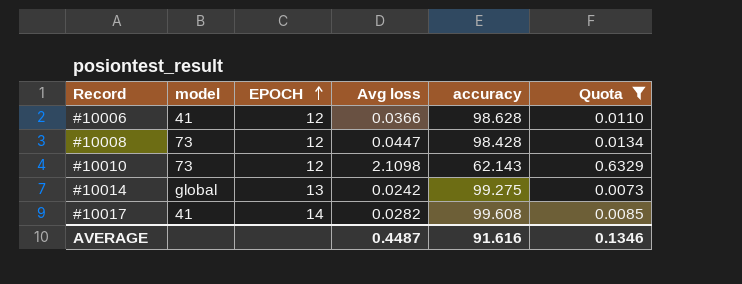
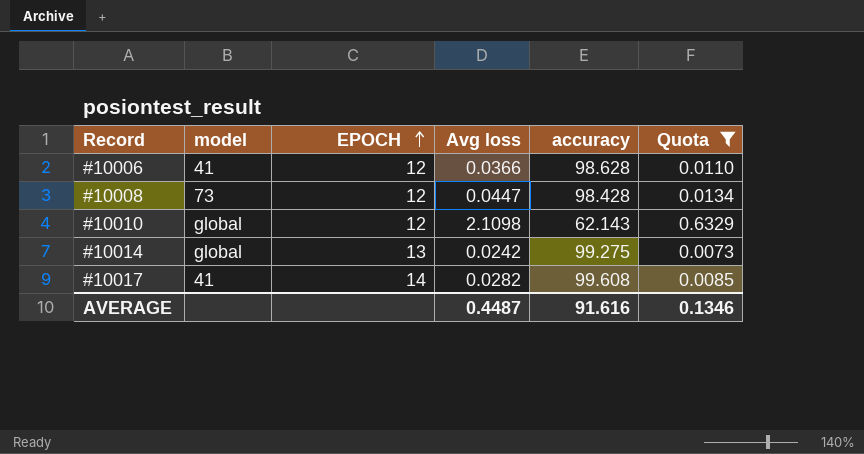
#10010 | model: 73 -> global

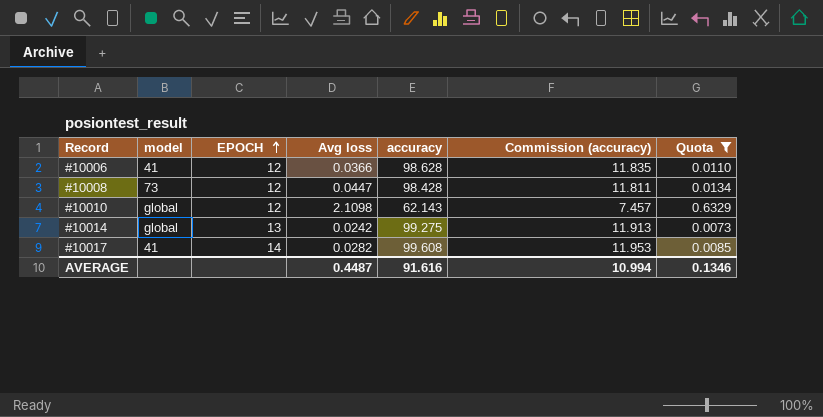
column Commission (accuracy) | formula: none -> [accuracy] * 0.12

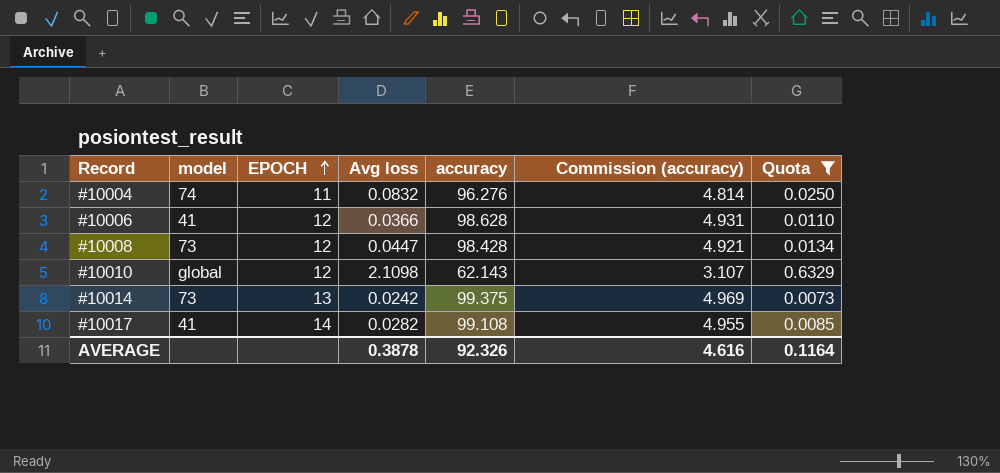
column Commission (accuracy) | formula: [accuracy] * 0.12 -> [accuracy] * 0.05
row #10004: none -> 74 | 11 | 0.0832 | 96.276 | 4.814 | 0.0250
#10014 | model: global -> 73
#10014 | accuracy: 99.275 -> 99.375
#10017 | accuracy: 99.608 -> 99.108
AVERAGE | Avg loss: 0.4487 -> 0.3878
AVERAGE | accuracy: 91.616 -> 92.326
AVERAGE | Commission (accuracy): 10.994 -> 4.616
AVERAGE | Quota: 0.1346 -> 0.1164

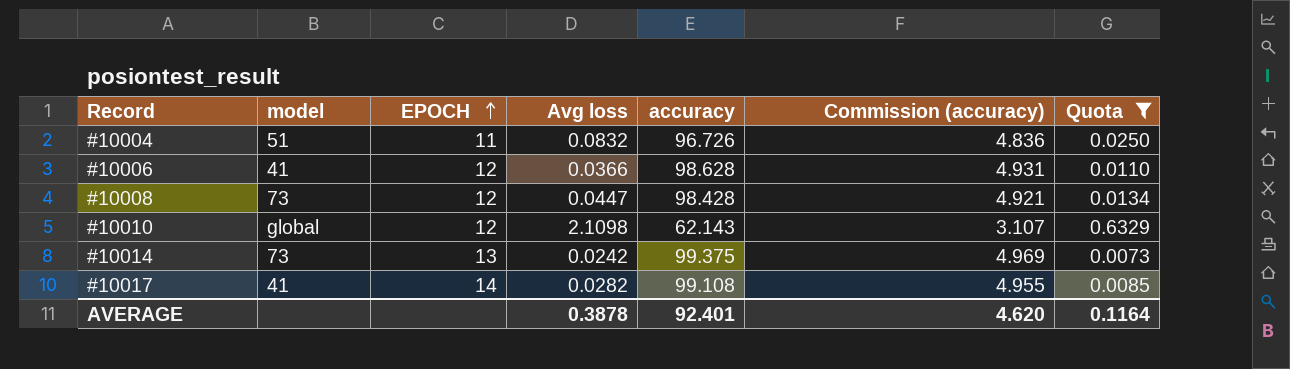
#10004 | model: 74 -> 51
#10004 | accuracy: 96.276 -> 96.726
#10004 | Commission (accuracy): 4.814 -> 4.836
AVERAGE | accuracy: 92.326 -> 92.401
AVERAGE | Commission (accuracy): 4.616 -> 4.620

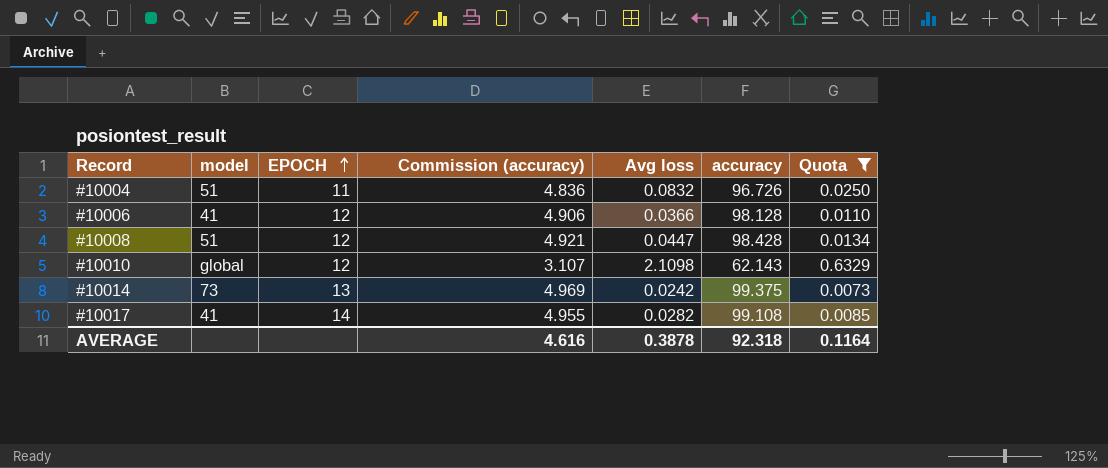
column Commission (accuracy) | position: 6 -> 4
#10006 | Commission (accuracy): 4.931 -> 4.906
#10006 | accuracy: 98.628 -> 98.128
#10008 | model: 73 -> 51
AVERAGE | Commission (accuracy): 4.620 -> 4.616
AVERAGE | accuracy: 92.401 -> 92.318

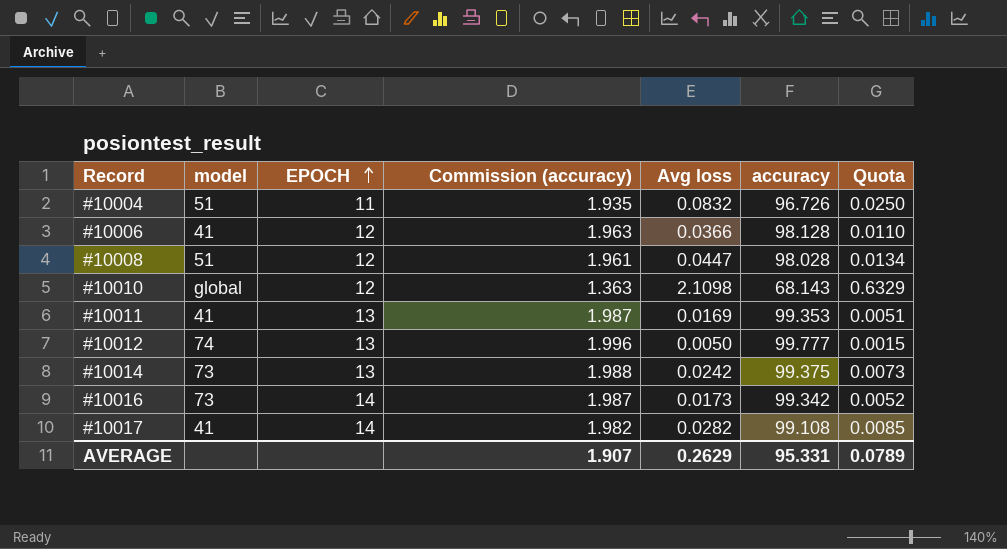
filter: Quota >= 0.0073 -> none
column Commission (accuracy) | formula: [accuracy] * 0.05 -> [accuracy] * 0.02
#10008 | accuracy: 98.428 -> 98.028
#10010 | accuracy: 62.143 -> 68.143
AVERAGE | Commission (accuracy): 4.616 -> 1.907
AVERAGE | Avg loss: 0.3878 -> 0.2629
AVERAGE | accuracy: 92.318 -> 95.331
AVERAGE | Quota: 0.1164 -> 0.0789

